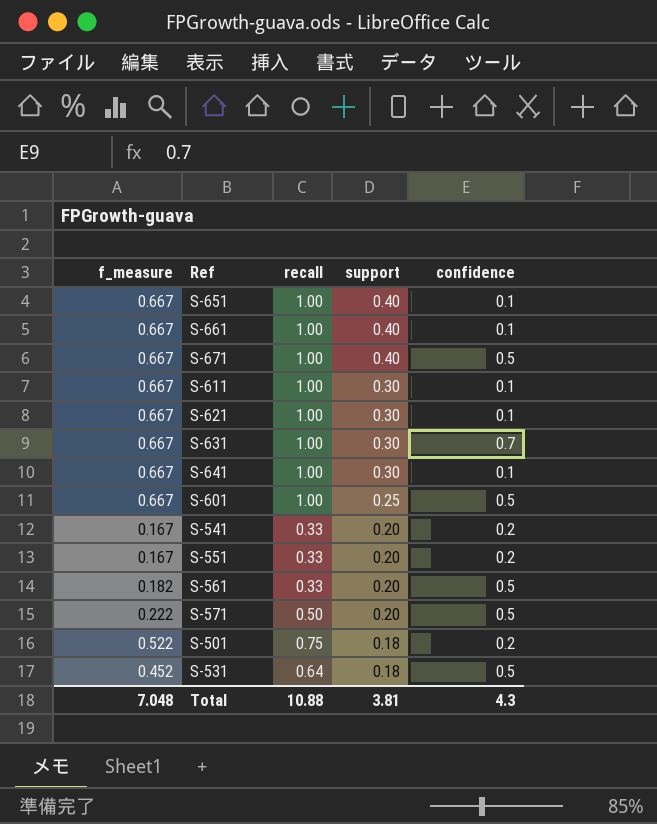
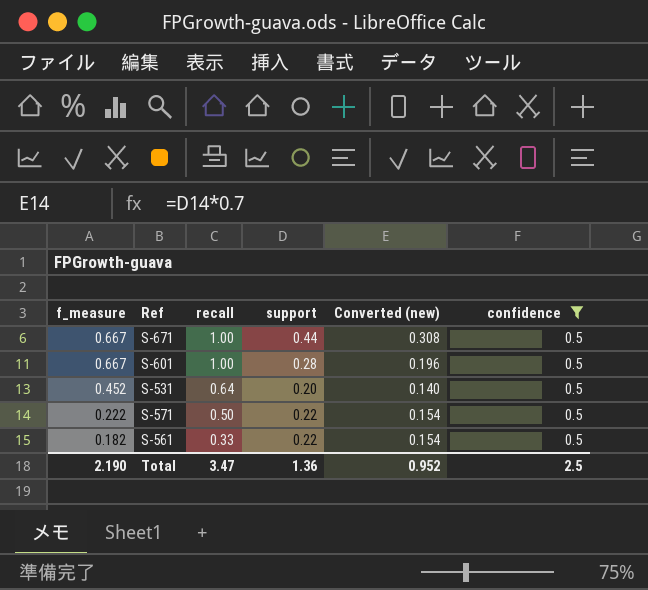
filter: none -> confidence = 0.5
row order: support descending -> f_measure descending
column Converted (new) | formula: none -> [support] * 0.7
S-671 | support: 0.40 -> 0.44
S-601 | support: 0.25 -> 0.28
S-531 | support: 0.18 -> 0.20
S-571 | support: 0.20 -> 0.22
S-561 | support: 0.20 -> 0.22
Total | f_measure: 7.048 -> 2.190
Total | recall: 10.88 -> 3.47
Total | support: 3.81 -> 1.36
Total | confidence: 4.3 -> 2.5

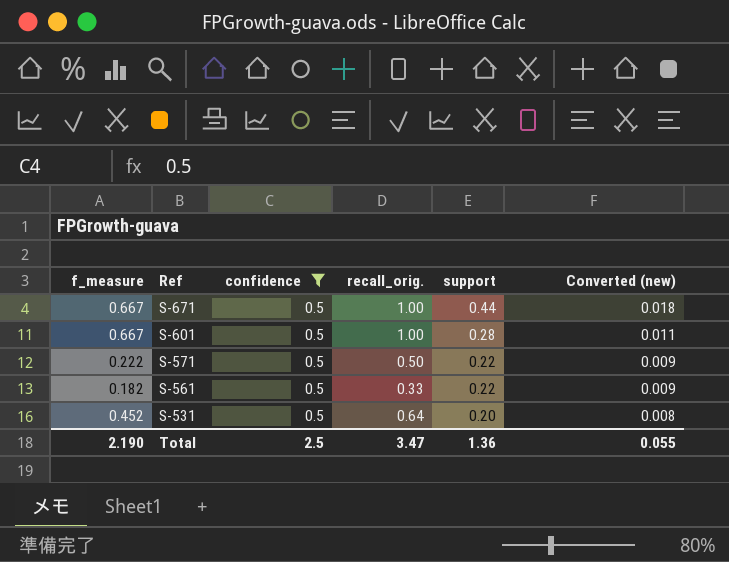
row order: f_measure descending -> Ref descending
column confidence | position: 6 -> 3
column name: recall -> recall_orig.
column Converted (new) | formula: [support] * 0.7 -> [support] * 0.04
Total | Converted (new): 0.952 -> 0.055

